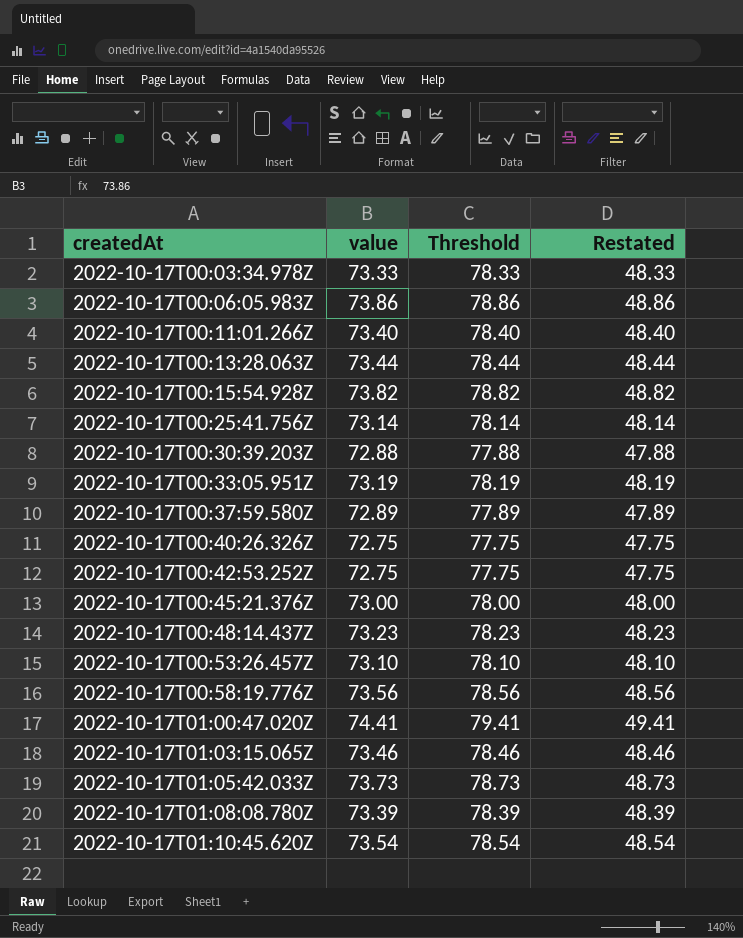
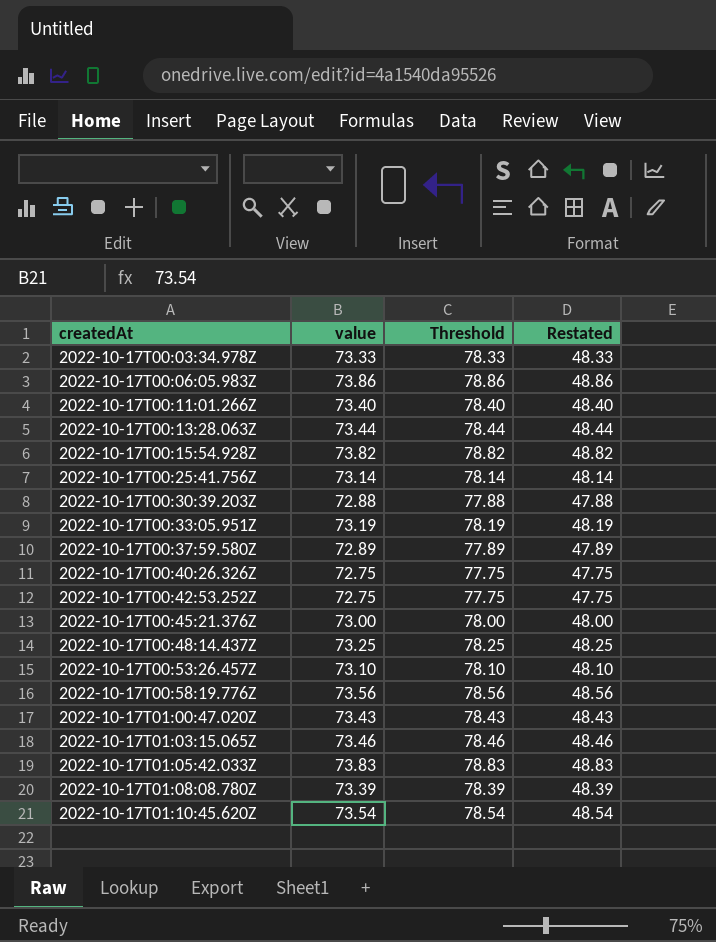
2022-10-17T00:48:14.437Z | value: 73.23 -> 73.25
2022-10-17T00:48:14.437Z | Threshold: 78.23 -> 78.25
2022-10-17T00:48:14.437Z | Restated: 48.23 -> 48.25
2022-10-17T01:00:47.020Z | value: 74.41 -> 73.43
2022-10-17T01:00:47.020Z | Threshold: 79.41 -> 78.43
2022-10-17T01:00:47.020Z | Restated: 49.41 -> 48.43
2022-10-17T01:05:42.033Z | value: 73.73 -> 73.83
2022-10-17T01:05:42.033Z | Threshold: 78.73 -> 78.83
2022-10-17T01:05:42.033Z | Restated: 48.73 -> 48.83

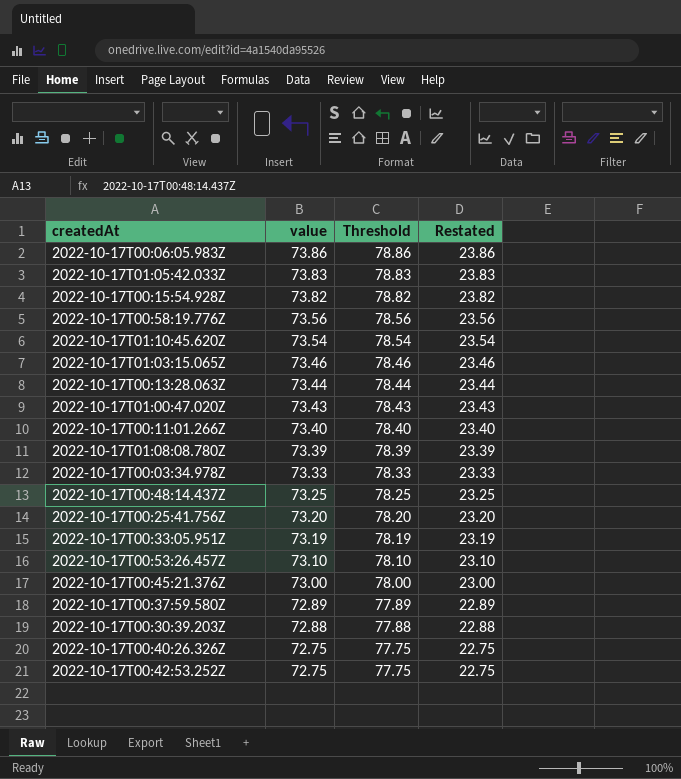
row order: createdAt ascending -> value descending
column Restated | formula: [value] - 25 -> [value] - 50
2022-10-17T00:25:41.756Z | value: 73.14 -> 73.20
2022-10-17T00:25:41.756Z | Threshold: 78.14 -> 78.20

